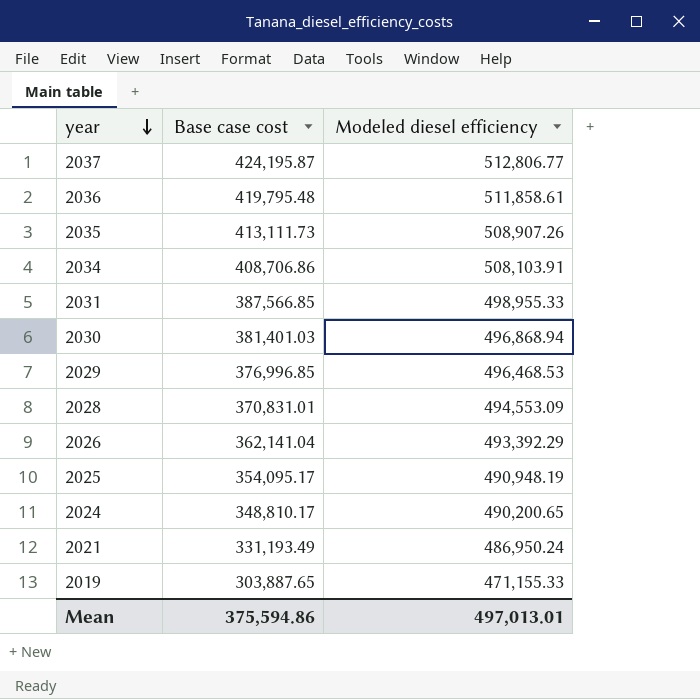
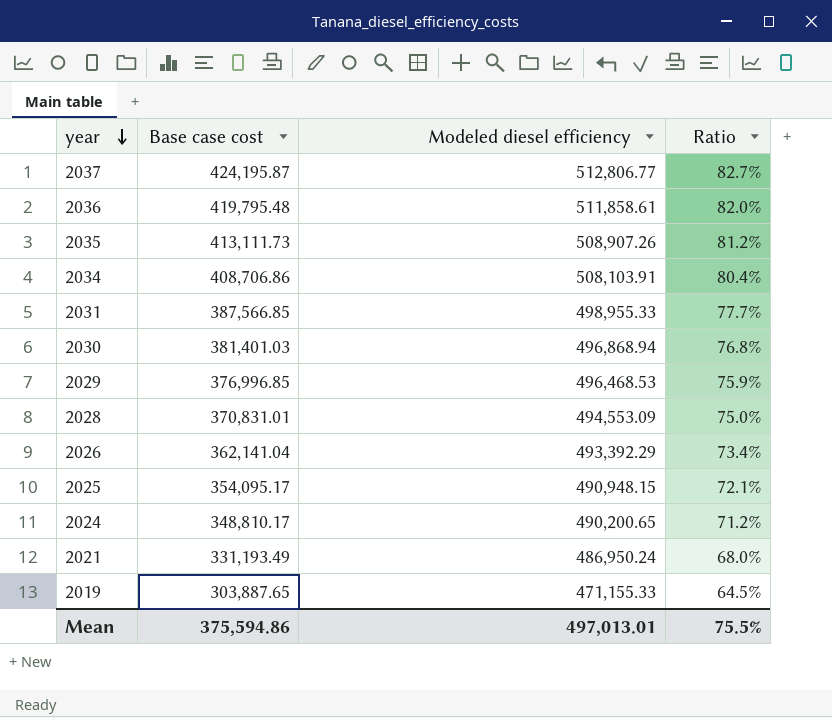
column Ratio | formula: none -> [Base case cost] / [Modeled diesel efficiency]
2025 | Modeled diesel efficiency: 490,948.19 -> 490,948.15

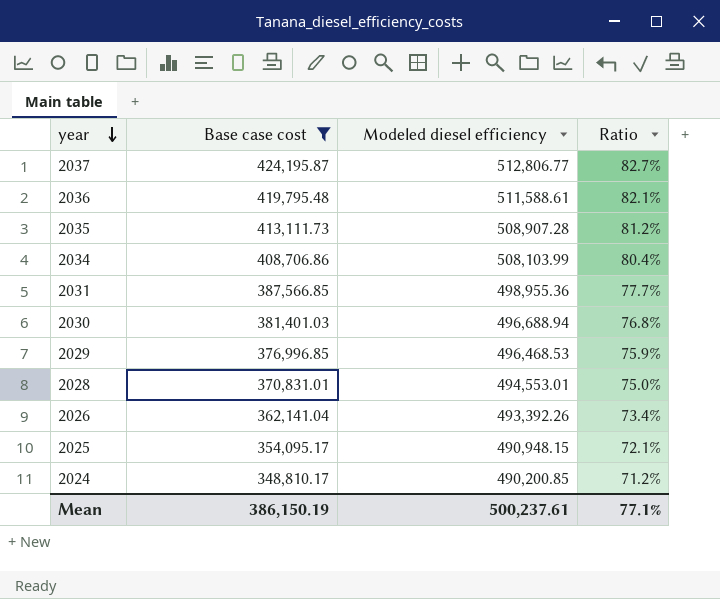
filter: none -> Base case cost >= 348,810.17
2036 | Modeled diesel efficiency: 511,858.61 -> 511,588.61
2036 | Ratio: 82.0% -> 82.1%
2035 | Modeled diesel efficiency: 508,907.26 -> 508,907.28
2034 | Modeled diesel efficiency: 508,103.91 -> 508,103.99
2031 | Modeled diesel efficiency: 498,955.33 -> 498,955.36
2030 | Modeled diesel efficiency: 496,868.94 -> 496,688.94
2028 | Modeled diesel efficiency: 494,553.09 -> 494,553.01
2026 | Modeled diesel efficiency: 493,392.29 -> 493,392.26
2024 | Modeled diesel efficiency: 490,200.65 -> 490,200.85
Mean | Base case cost: 375,594.86 -> 386,150.19
Mean | Modeled diesel efficiency: 497,013.01 -> 500,237.61
Mean | Ratio: 75.5% -> 77.1%

